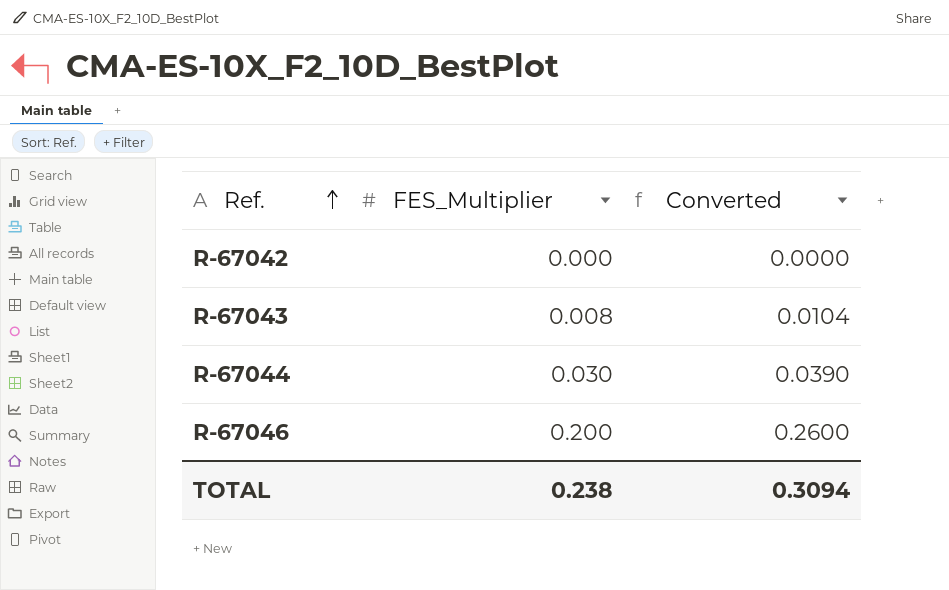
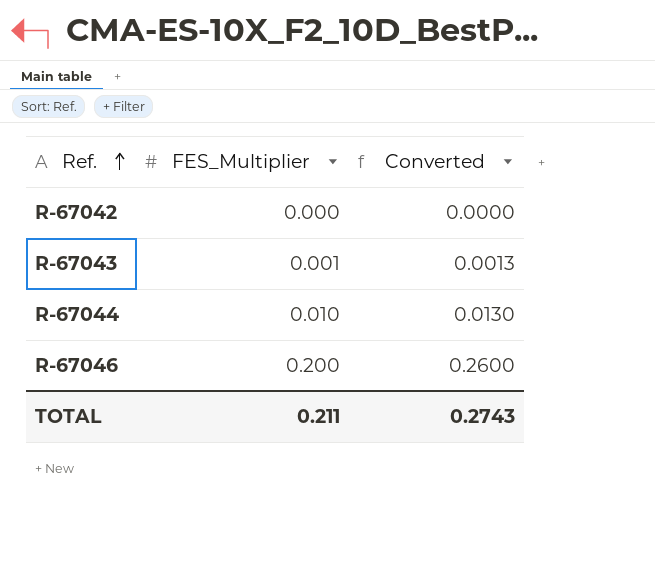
R-67043 | FES_Multiplier: 0.008 -> 0.001
R-67043 | Converted: 0.0104 -> 0.0013
R-67044 | FES_Multiplier: 0.030 -> 0.010
R-67044 | Converted: 0.0390 -> 0.0130
TOTAL | FES_Multiplier: 0.238 -> 0.211
TOTAL | Converted: 0.3094 -> 0.2743

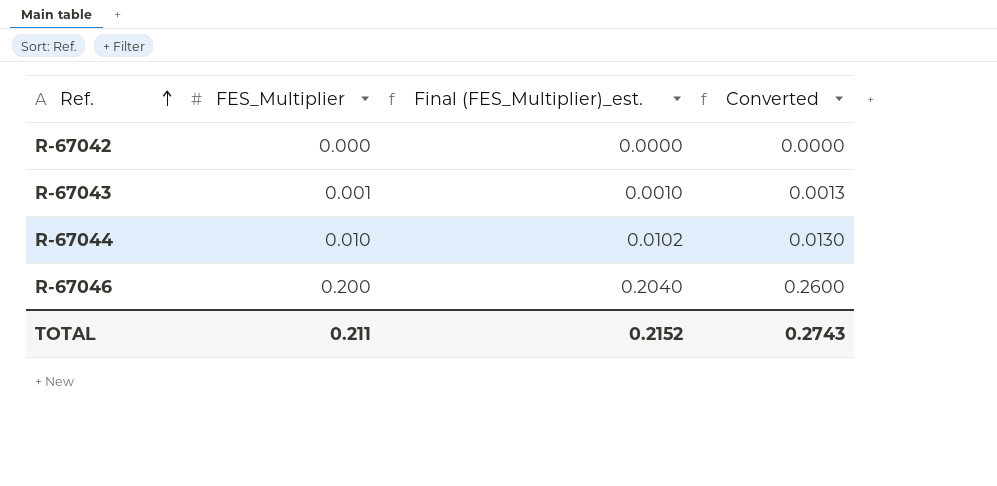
column Final (FES_Multiplier)_est. | formula: none -> [FES_Multiplier] * 1.02

